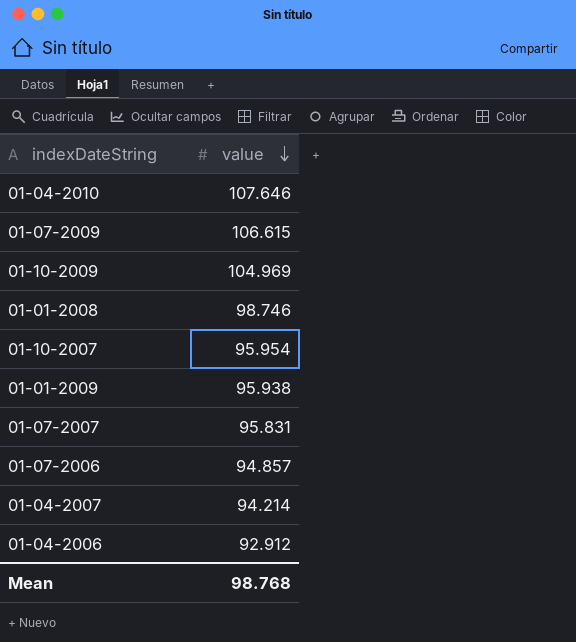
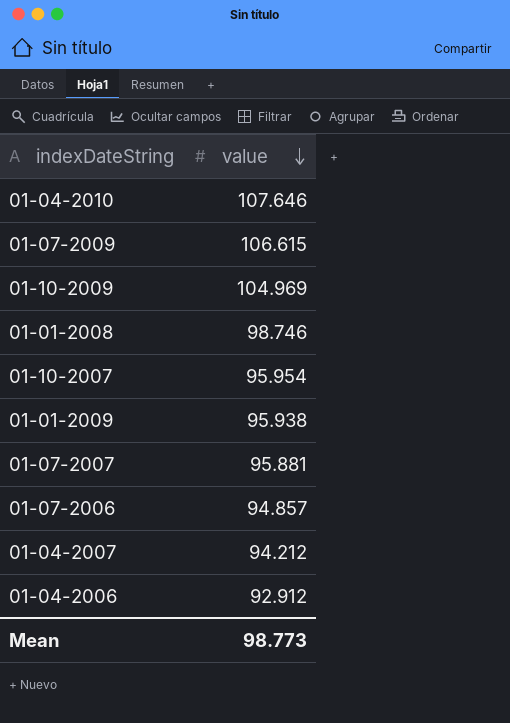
01-07-2007 | value: 95.831 -> 95.881
01-04-2007 | value: 94.214 -> 94.212
Mean | value: 98.768 -> 98.773

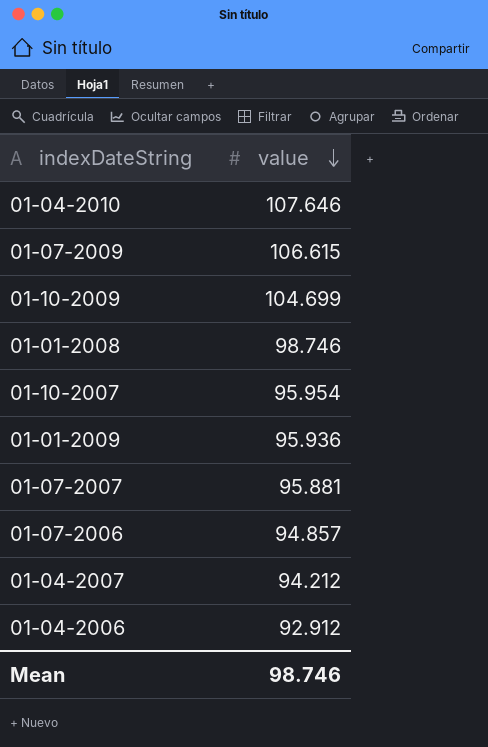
01-10-2009 | value: 104.969 -> 104.699
01-01-2009 | value: 95.938 -> 95.936
Mean | value: 98.773 -> 98.746

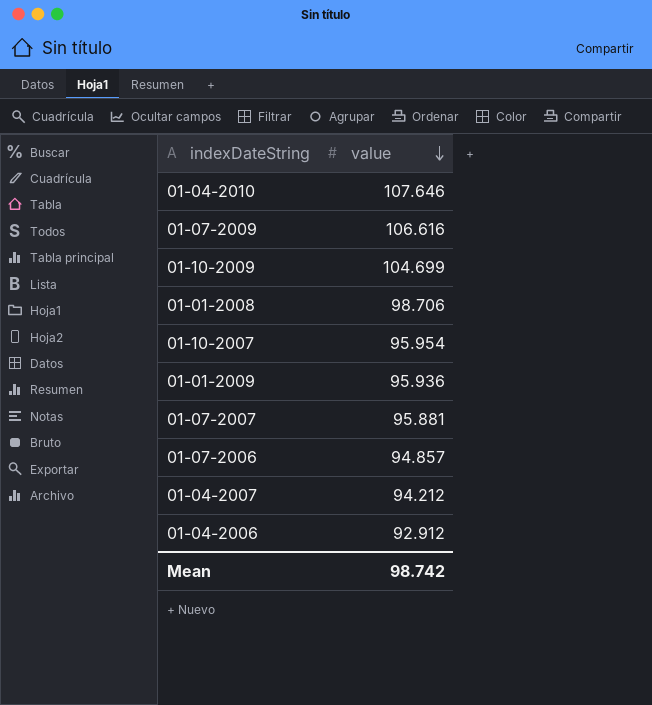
01-07-2009 | value: 106.615 -> 106.616
01-01-2008 | value: 98.746 -> 98.706
Mean | value: 98.746 -> 98.742

